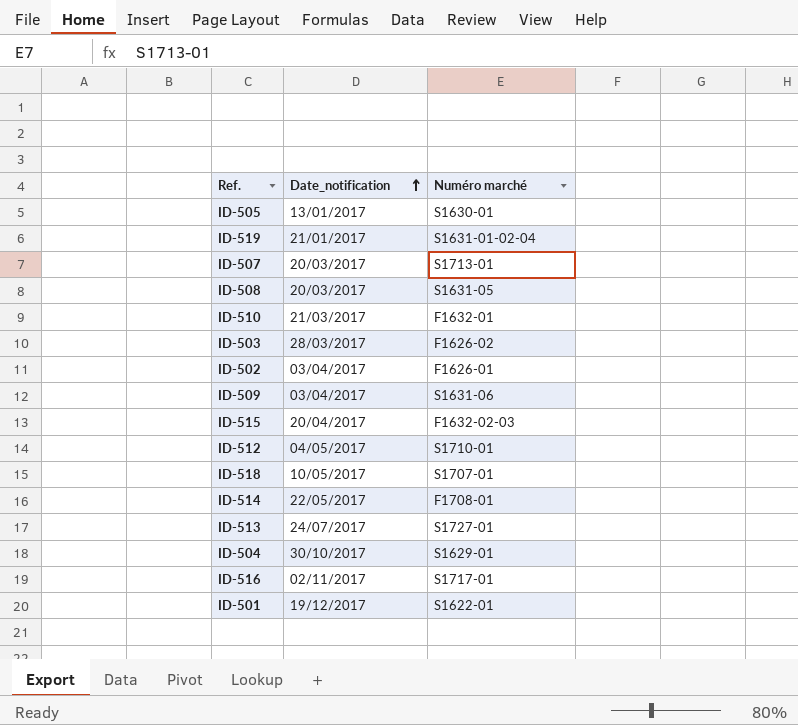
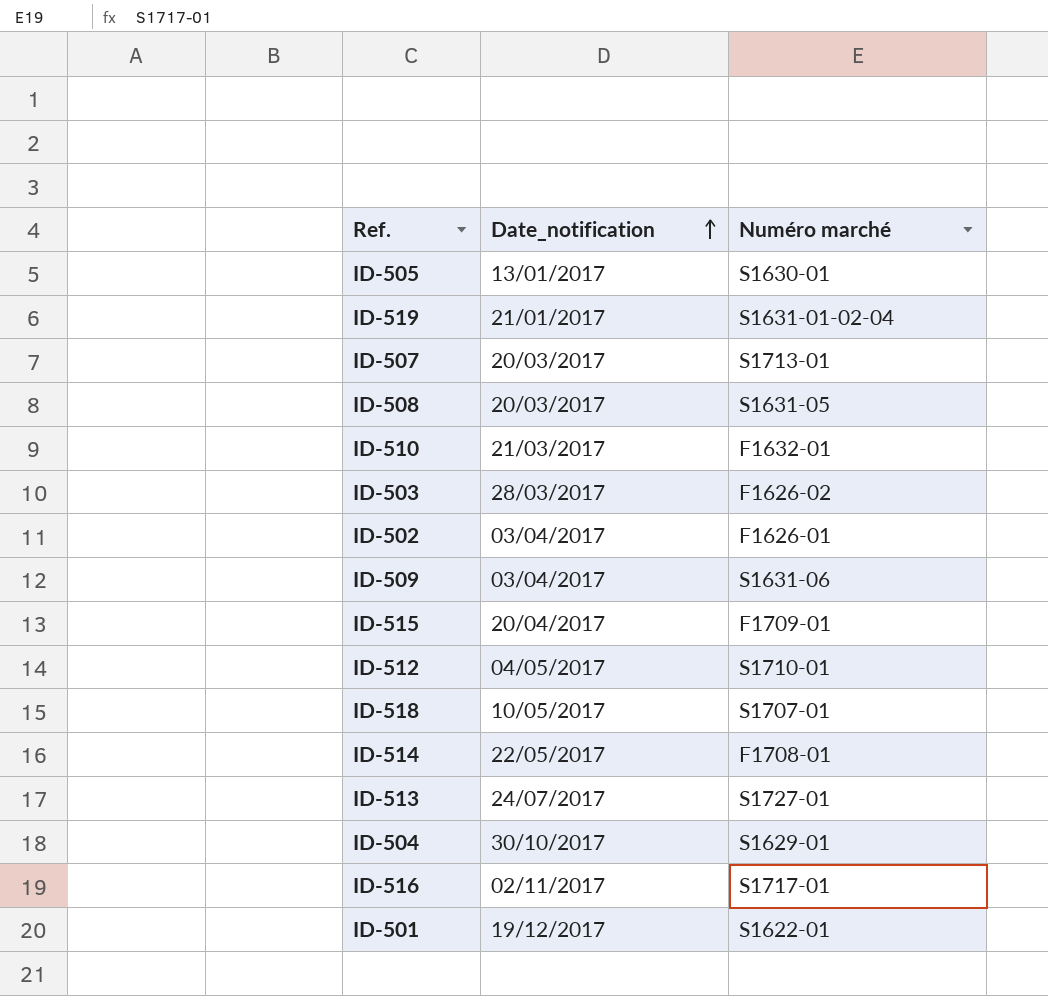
ID-515 | Numéro marché: F1632-02-03 -> F1709-01

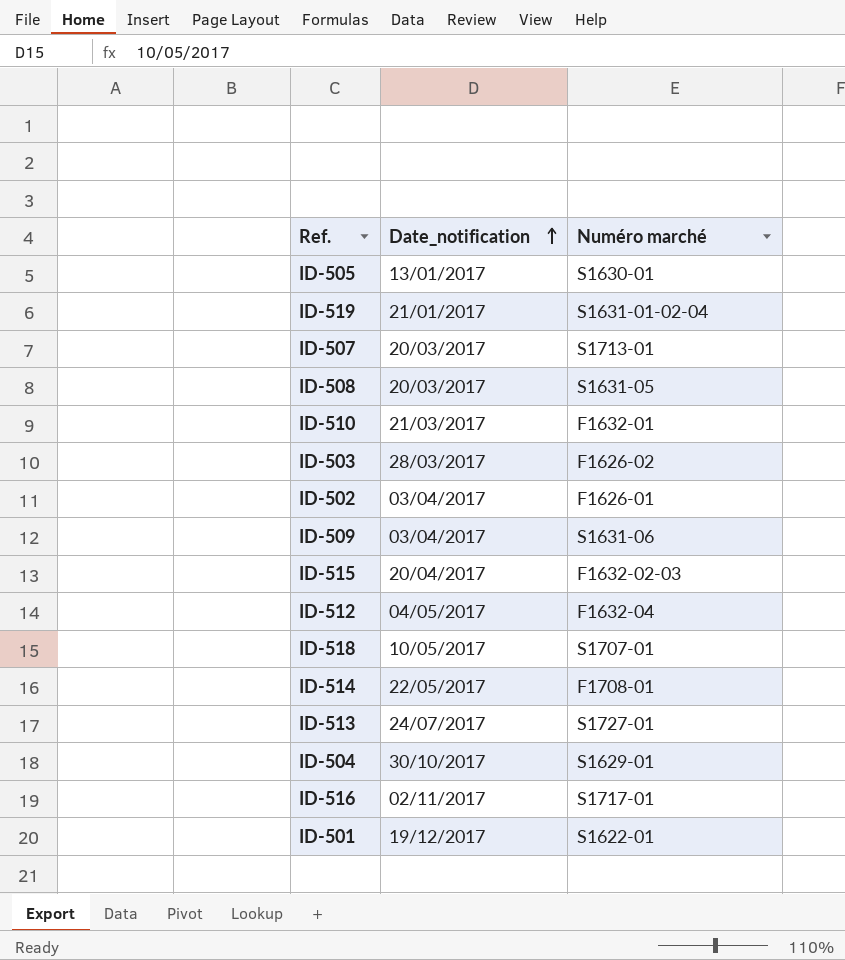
ID-515 | Numéro marché: F1709-01 -> F1632-02-03
ID-512 | Numéro marché: S1710-01 -> F1632-04

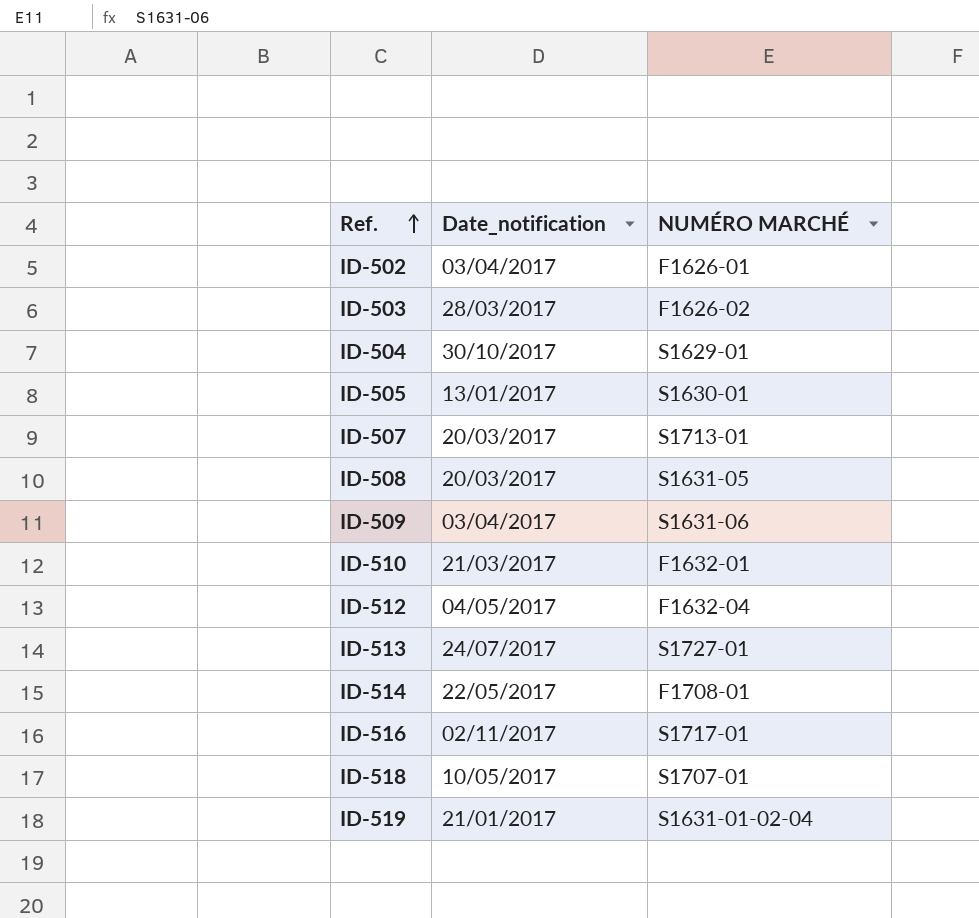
row order: Date_notification ascending -> Ref. ascending
column name: Numéro marché -> NUMÉRO MARCHÉ
row ID-515: 20/04/2017 | F1632-02-03 -> none
row ID-501: 19/12/2017 | S1622-01 -> none

